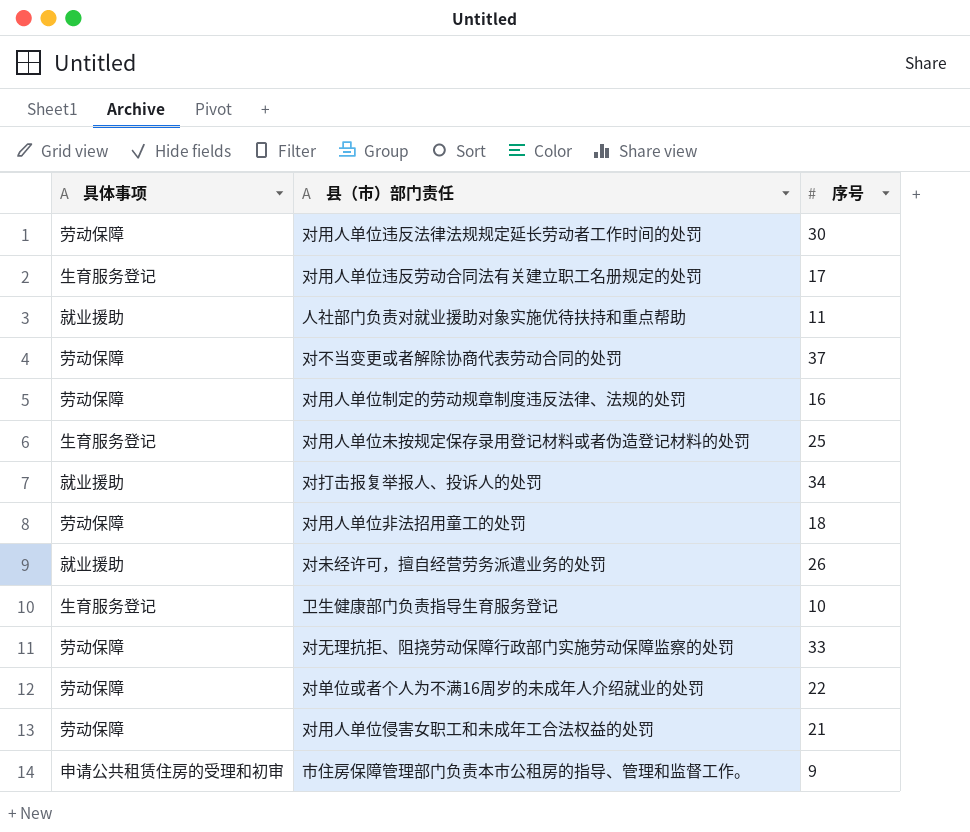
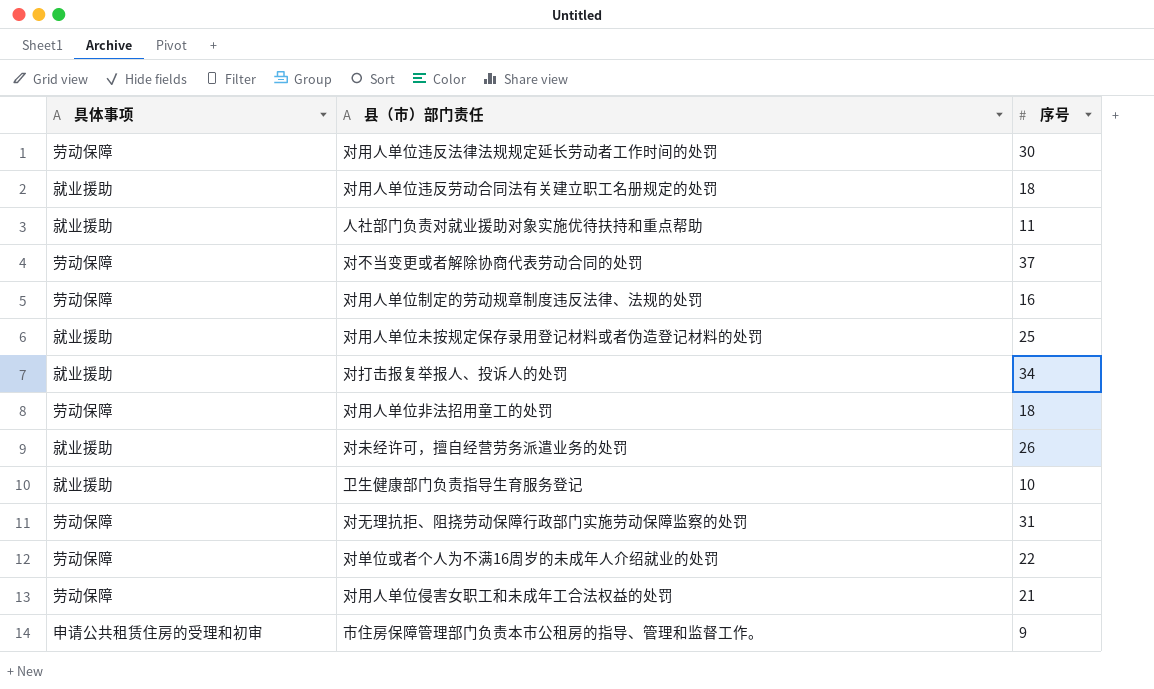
对用人单位违反劳动合同法有关建立职工名册规定的处罚 | 具体事项: 生育服务登记 -> 就业援助
对用人单位违反劳动合同法有关建立职工名册规定的处罚 | 序号: 17 -> 18
对用人单位未按规定保存录用登记材料或者伪造登记材料的处罚 | 具体事项: 生育服务登记 -> 就业援助
卫生健康部门负责指导生育服务登记 | 具体事项: 生育服务登记 -> 就业援助
对无理抗拒、阻挠劳动保障行政部门实施劳动保障监察的处罚 | 序号: 33 -> 31

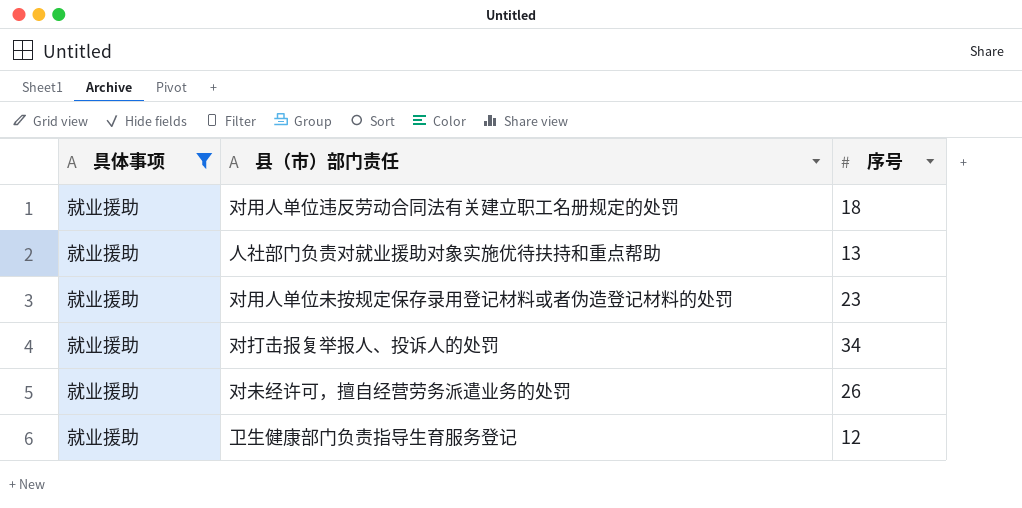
filter: none -> 具体事项 = 就业援助
人社部门负责对就业援助对象实施优待扶持和重点帮助 | 序号: 11 -> 13
对用人单位未按规定保存录用登记材料或者伪造登记材料的处罚 | 序号: 25 -> 23
卫生健康部门负责指导生育服务登记 | 序号: 10 -> 12

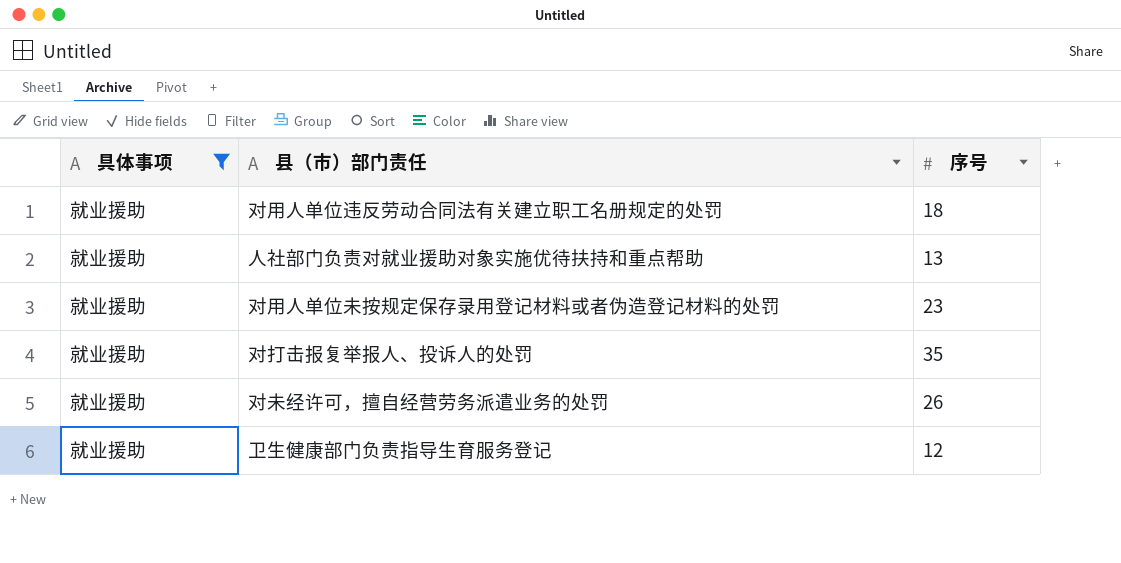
对打击报复举报人、投诉人的处罚 | 序号: 34 -> 35

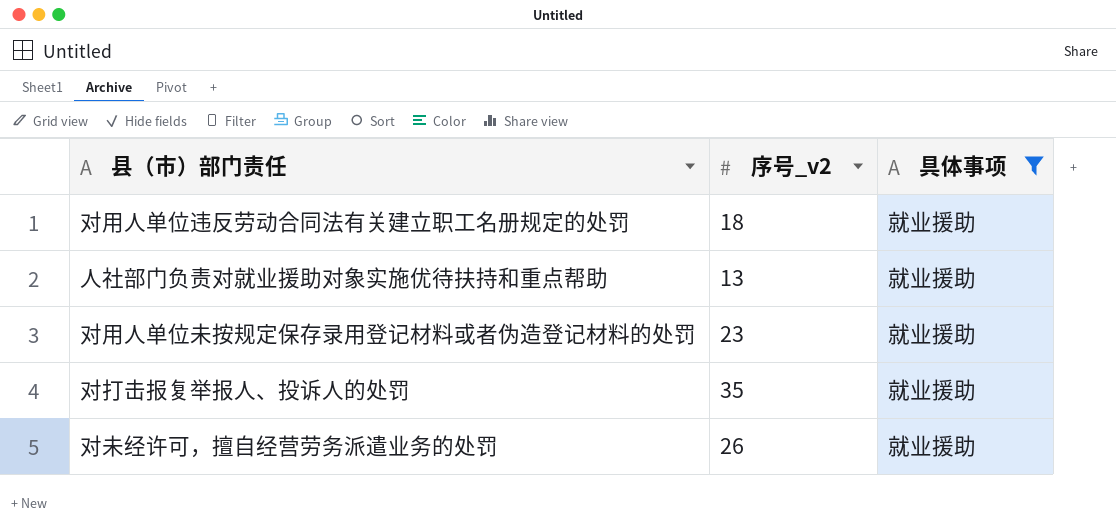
column name: 序号 -> 序号_v2
column 具体事项 | position: 1 -> 3
row 卫生健康部门负责指导生育服务登记: 就业援助 | 12 -> none

